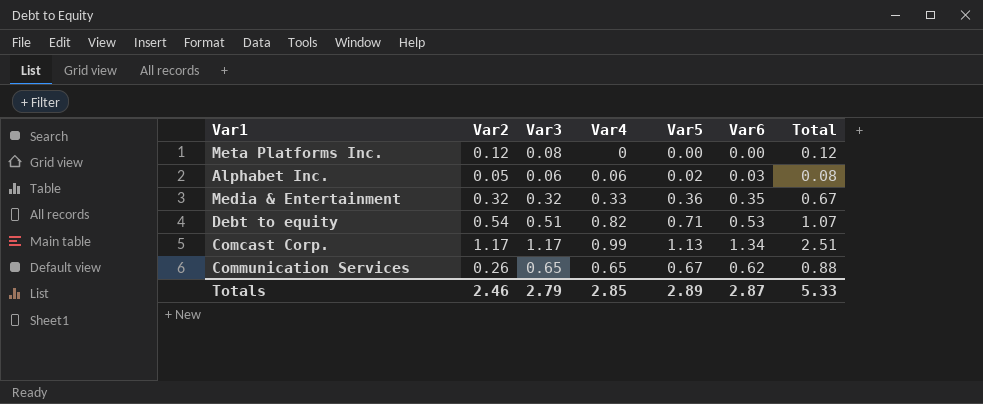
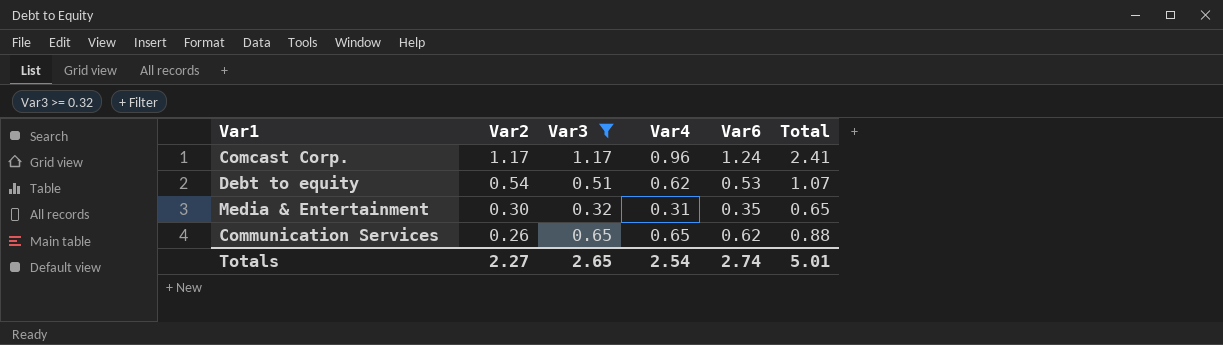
filter: none -> Var3 >= 0.32
row order: none -> Var2 descending
column Var5 | position: 5 -> none
Comcast Corp. | Var4: 0.99 -> 0.96
Comcast Corp. | Var6: 1.34 -> 1.24
Comcast Corp. | Total: 2.51 -> 2.41
Debt to equity | Var4: 0.82 -> 0.62
Media & Entertainment | Var2: 0.32 -> 0.30
Media & Entertainment | Var4: 0.33 -> 0.31
Media & Entertainment | Total: 0.67 -> 0.65
Totals | Var2: 2.46 -> 2.27
Totals | Var3: 2.79 -> 2.65
Totals | Var4: 2.85 -> 2.54
Totals | Var6: 2.87 -> 2.74
Totals | Total: 5.33 -> 5.01

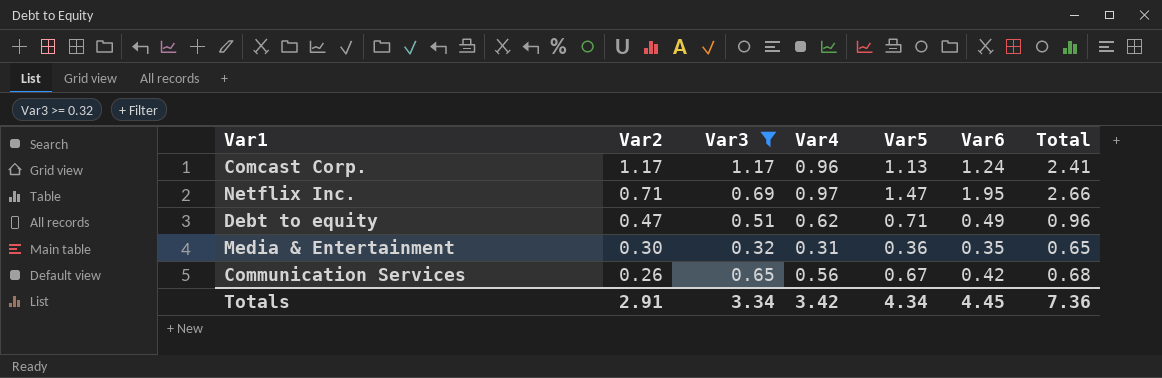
column Var5 | position: none -> 5
row Netflix Inc.: none -> 0.71 | 0.69 | 0.97 | 1.47 | 1.95 | 2.66
Debt to equity | Var2: 0.54 -> 0.47
Debt to equity | Var6: 0.53 -> 0.49
Debt to equity | Total: 1.07 -> 0.96
Communication Services | Var4: 0.65 -> 0.56
Communication Services | Var6: 0.62 -> 0.42
Communication Services | Total: 0.88 -> 0.68
Totals | Var2: 2.27 -> 2.91
Totals | Var3: 2.65 -> 3.34
Totals | Var4: 2.54 -> 3.42
Totals | Var6: 2.74 -> 4.45
Totals | Total: 5.01 -> 7.36

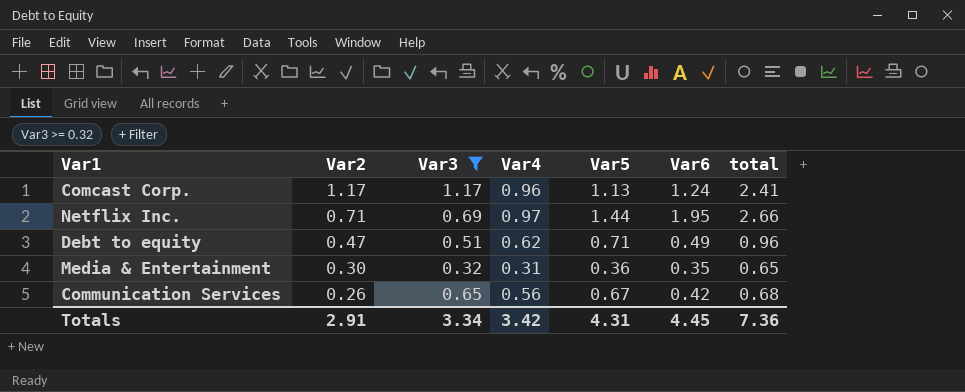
column name: Total -> total
Netflix Inc. | Var5: 1.47 -> 1.44
Totals | Var5: 4.34 -> 4.31

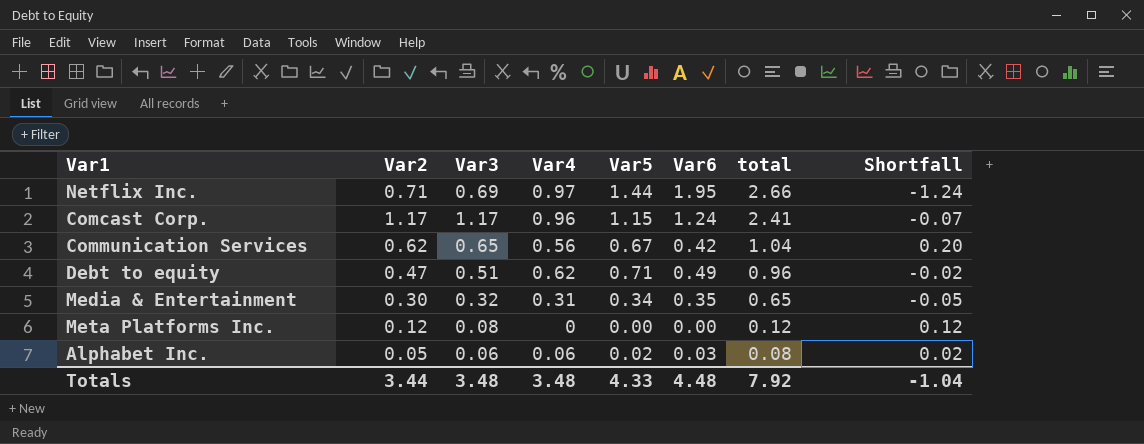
filter: Var3 >= 0.32 -> none
row order: Var2 descending -> total descending
column Shortfall | formula: none -> [Var2] - [Var6]
Comcast Corp. | Var5: 1.13 -> 1.15
Communication Services | Var2: 0.26 -> 0.62
Communication Services | total: 0.68 -> 1.04
Media & Entertainment | Var5: 0.36 -> 0.34
Totals | Var2: 2.91 -> 3.44
Totals | Var3: 3.34 -> 3.48
Totals | Var4: 3.42 -> 3.48
Totals | Var5: 4.31 -> 4.33
Totals | Var6: 4.45 -> 4.48
Totals | total: 7.36 -> 7.92

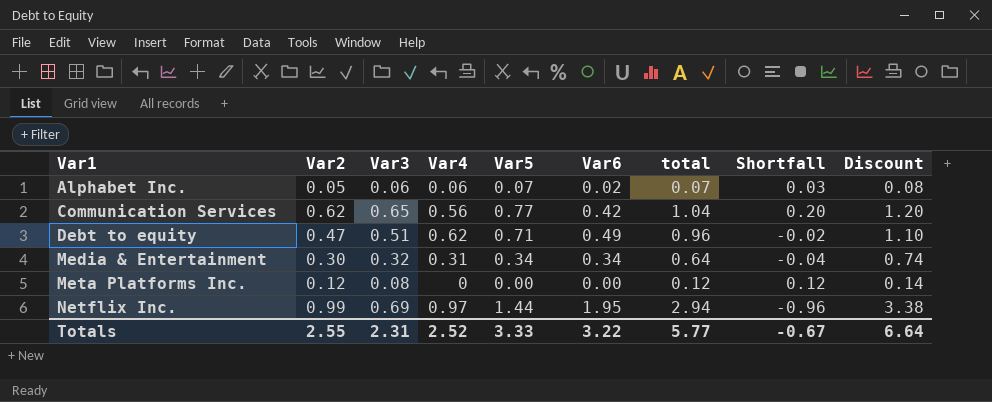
row order: total descending -> Var1 ascending
column Discount | formula: none -> [total] * 1.15
row Comcast Corp.: 1.17 | 1.17 | 0.96 | 1.15 | 1.24 | 2.41 | -0.07 -> none
Alphabet Inc. | Var5: 0.02 -> 0.07
Alphabet Inc. | Var6: 0.03 -> 0.02
Alphabet Inc. | total: 0.08 -> 0.07
Alphabet Inc. | Shortfall: 0.02 -> 0.03
Communication Services | Var5: 0.67 -> 0.77
Media & Entertainment | Var6: 0.35 -> 0.34
Media & Entertainment | total: 0.65 -> 0.64
Media & Entertainment | Shortfall: -0.05 -> -0.04
Netflix Inc. | Var2: 0.71 -> 0.99
Netflix Inc. | total: 2.66 -> 2.94
Netflix Inc. | Shortfall: -1.24 -> -0.96
Totals | Var2: 3.44 -> 2.55
Totals | Var3: 3.48 -> 2.31
Totals | Var4: 3.48 -> 2.52
Totals | Var5: 4.33 -> 3.33
Totals | Var6: 4.48 -> 3.22
Totals | total: 7.92 -> 5.77
Totals | Shortfall: -1.04 -> -0.67

